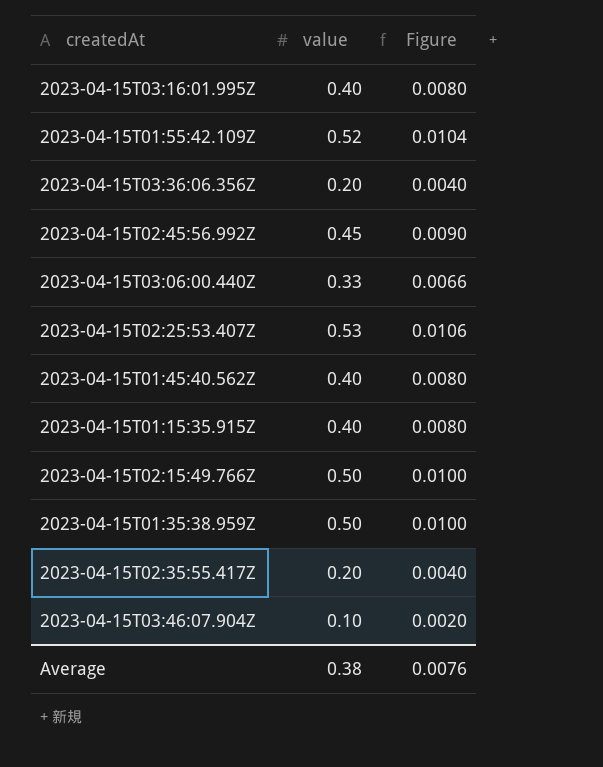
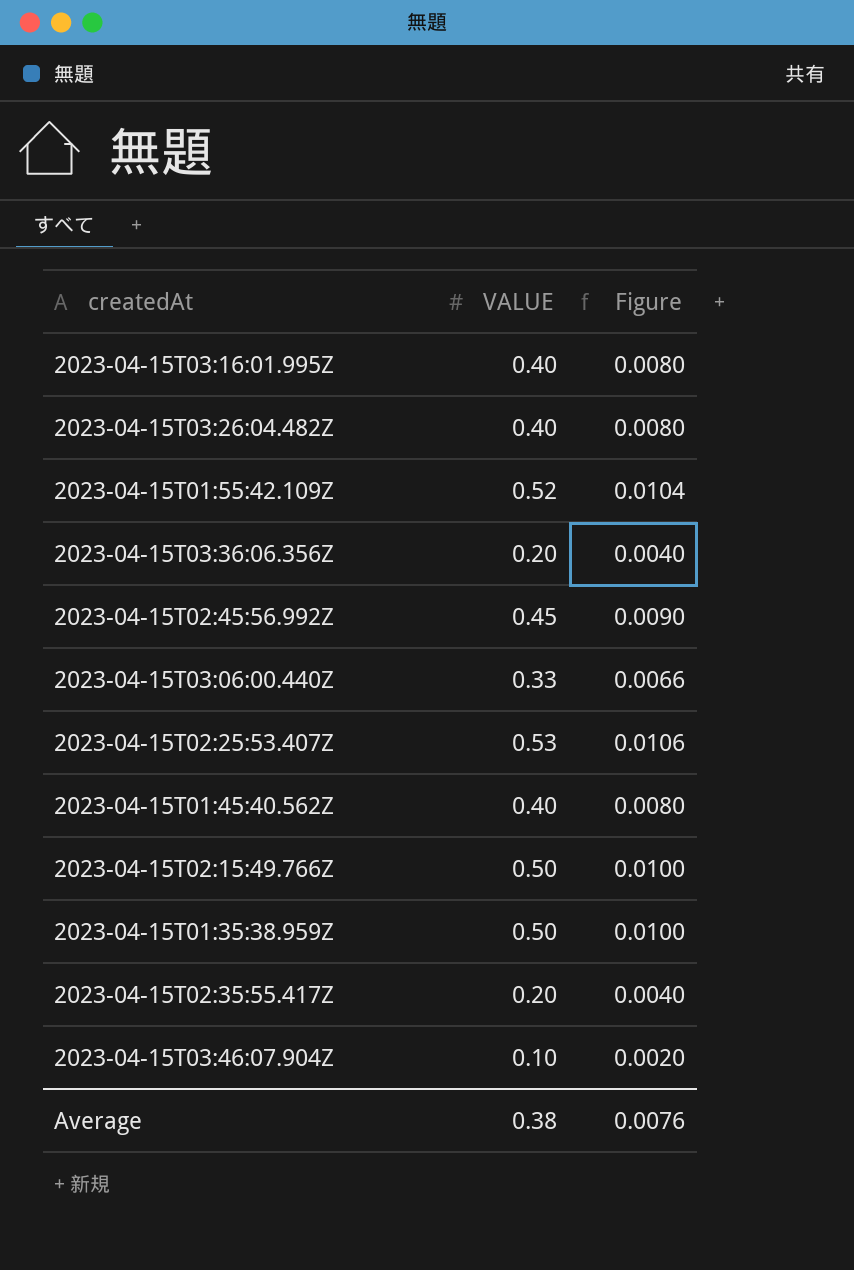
column name: value -> VALUE
row 2023-04-15T01:15:35.915Z: 0.40 | 0.0080 -> none
row 2023-04-15T03:26:04.482Z: none -> 0.40 | 0.0080

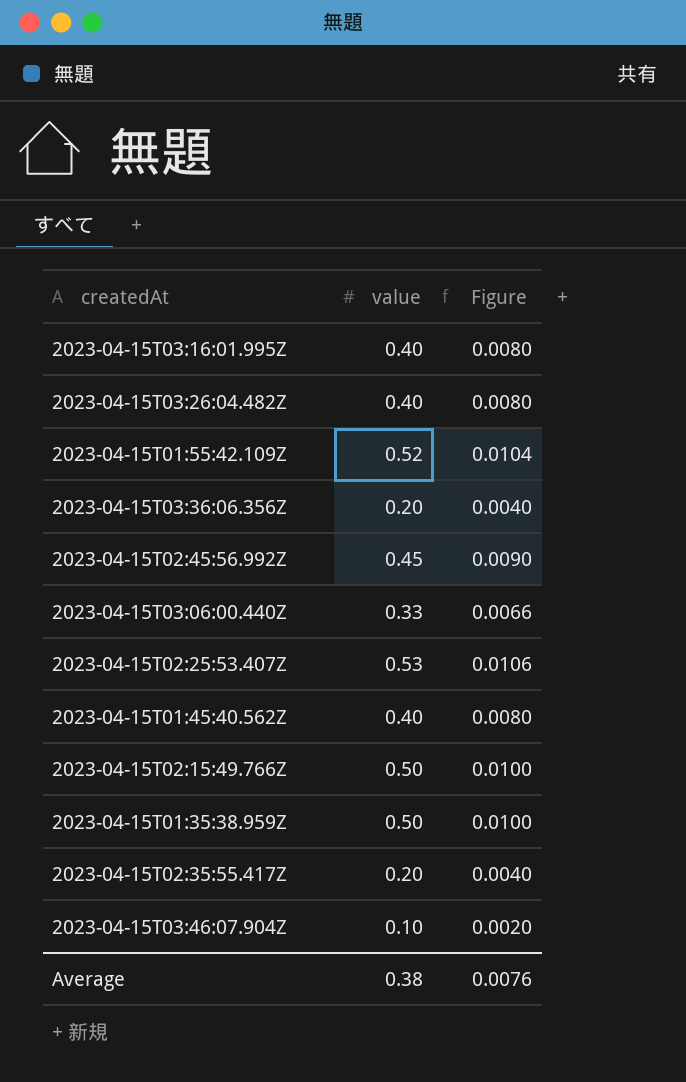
column name: VALUE -> value

